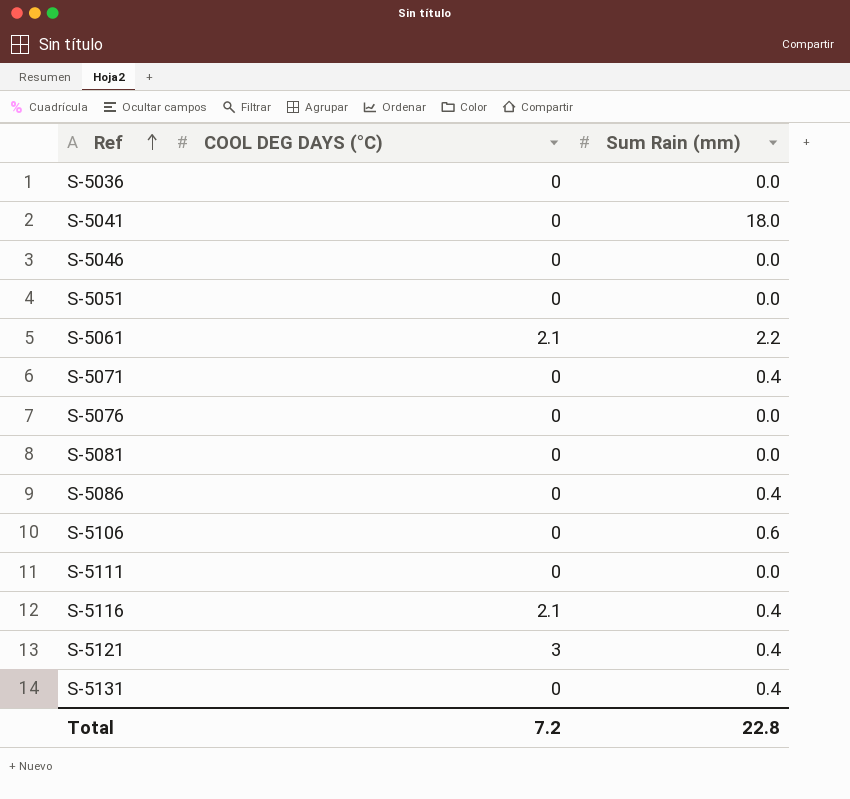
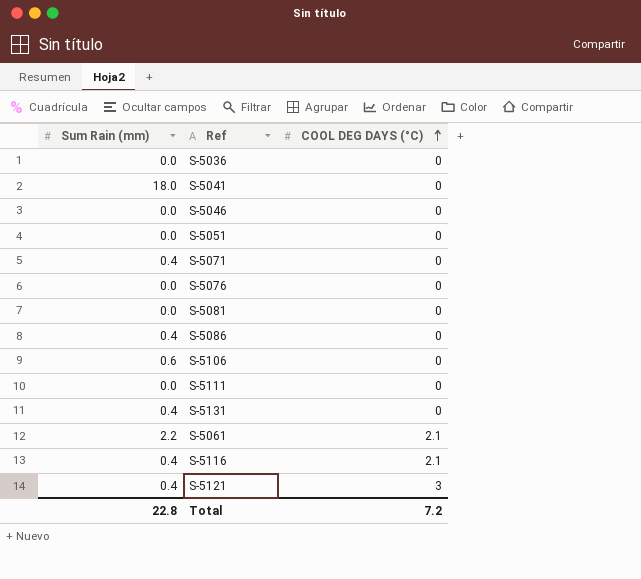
row order: Ref ascending -> COOL DEG DAYS (°C) ascending
column Sum Rain (mm) | position: 3 -> 1

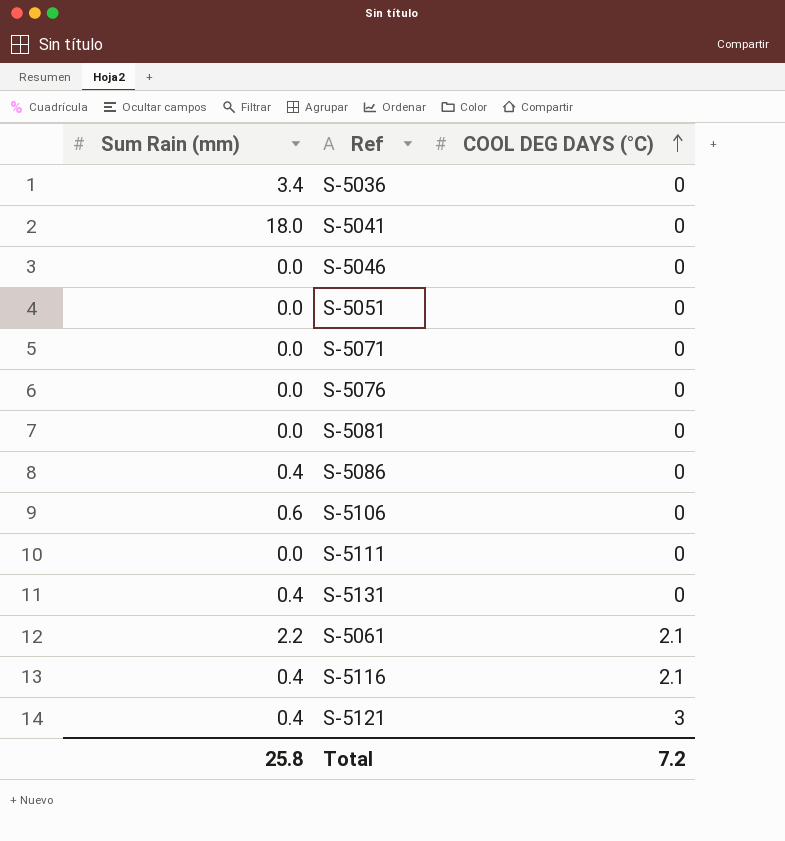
S-5036 | Sum Rain (mm): 0.0 -> 3.4
S-5071 | Sum Rain (mm): 0.4 -> 0.0
Total | Sum Rain (mm): 22.8 -> 25.8

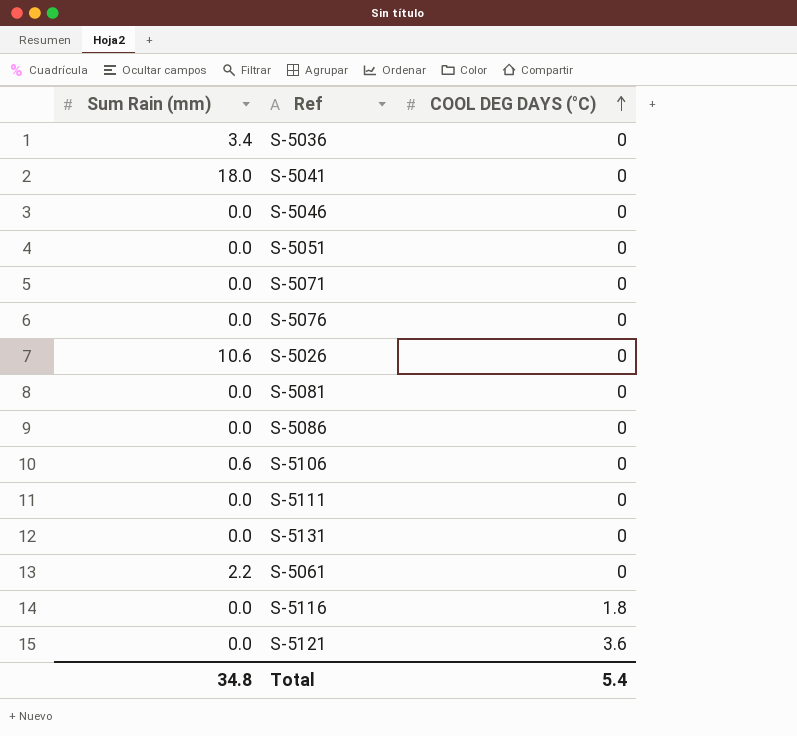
row S-5026: none -> 10.6 | 0
S-5086 | Sum Rain (mm): 0.4 -> 0.0
S-5131 | Sum Rain (mm): 0.4 -> 0.0
S-5061 | COOL DEG DAYS (°C): 2.1 -> 0
S-5116 | Sum Rain (mm): 0.4 -> 0.0
S-5116 | COOL DEG DAYS (°C): 2.1 -> 1.8
S-5121 | Sum Rain (mm): 0.4 -> 0.0
S-5121 | COOL DEG DAYS (°C): 3 -> 3.6
Total | Sum Rain (mm): 25.8 -> 34.8
Total | COOL DEG DAYS (°C): 7.2 -> 5.4

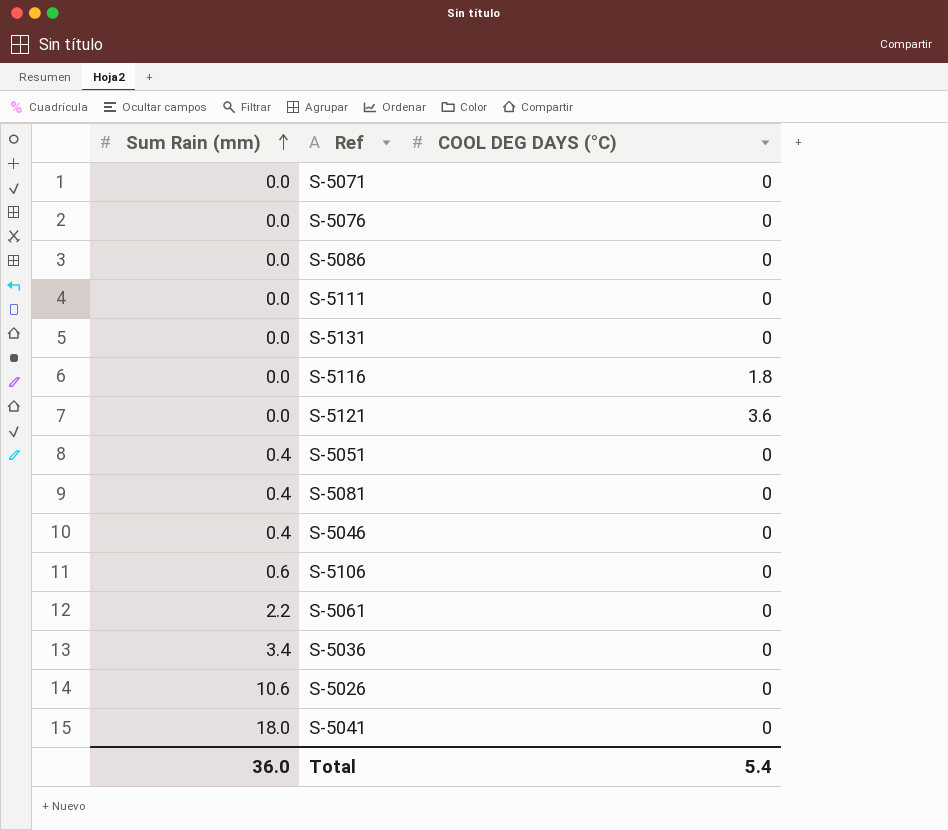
row order: COOL DEG DAYS (°C) ascending -> Sum Rain (mm) ascending
S-5051 | Sum Rain (mm): 0.0 -> 0.4
S-5081 | Sum Rain (mm): 0.0 -> 0.4
S-5046 | Sum Rain (mm): 0.0 -> 0.4
Total | Sum Rain (mm): 34.8 -> 36.0

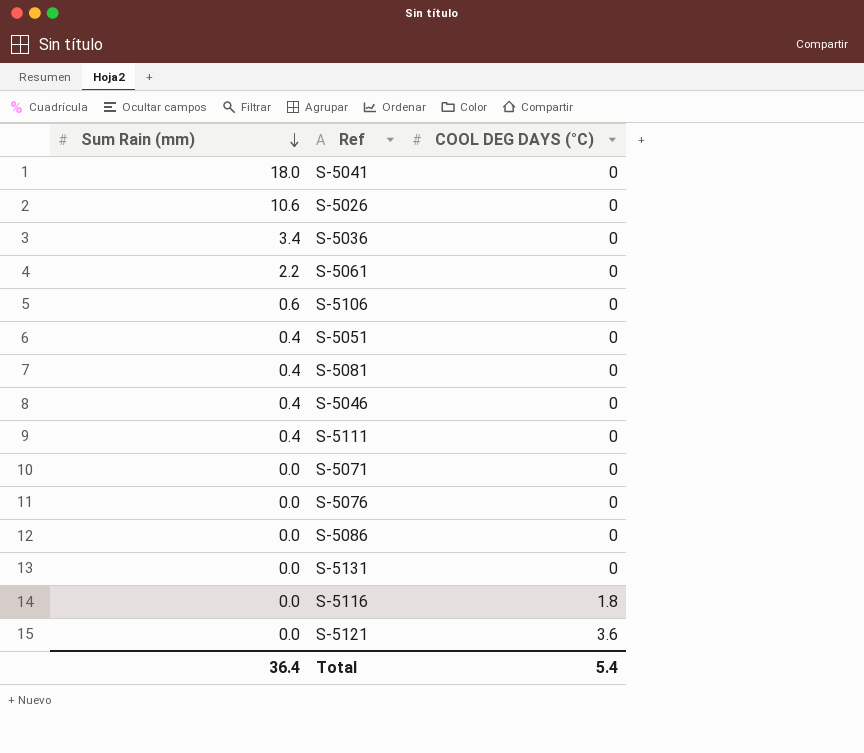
row order: Sum Rain (mm) ascending -> Sum Rain (mm) descending
S-5111 | Sum Rain (mm): 0.0 -> 0.4
Total | Sum Rain (mm): 36.0 -> 36.4

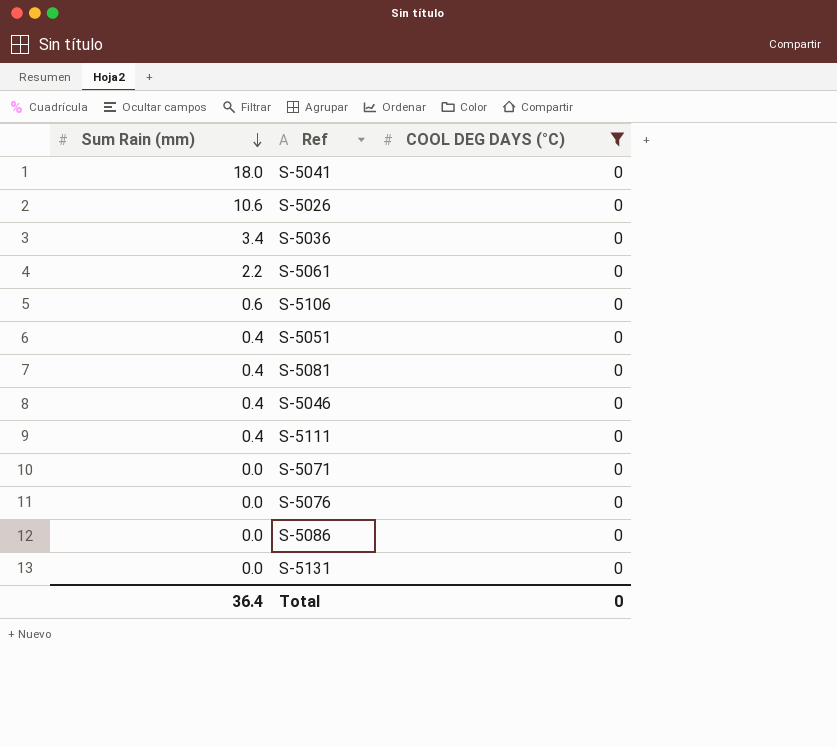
filter: none -> COOL DEG DAYS (°C) = 0
Total | COOL DEG DAYS (°C): 5.4 -> 0

